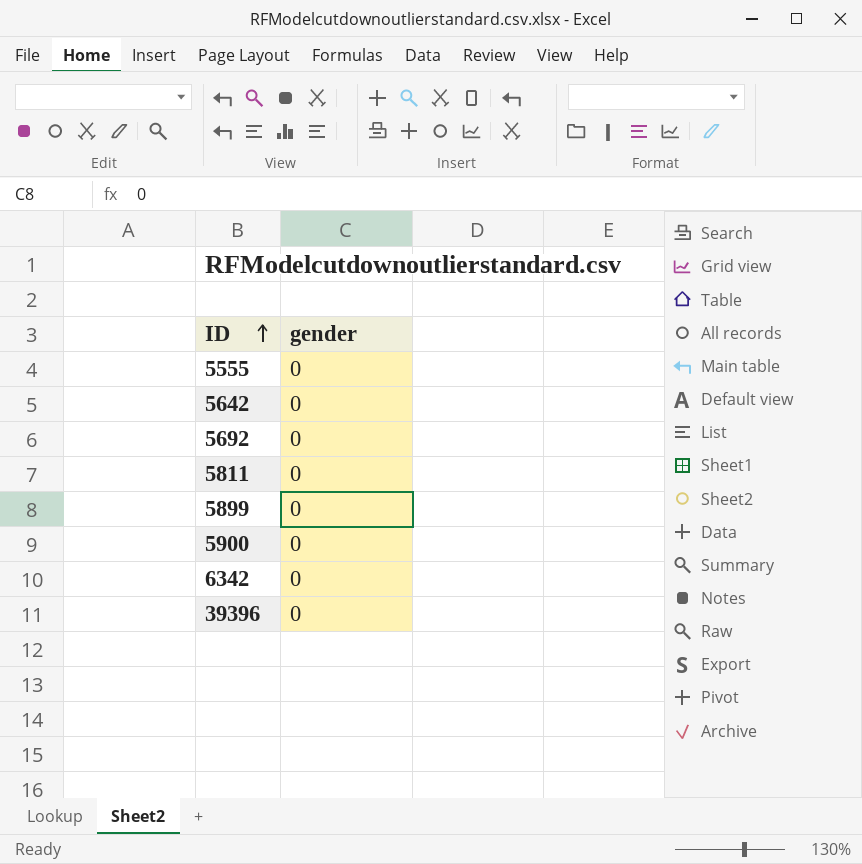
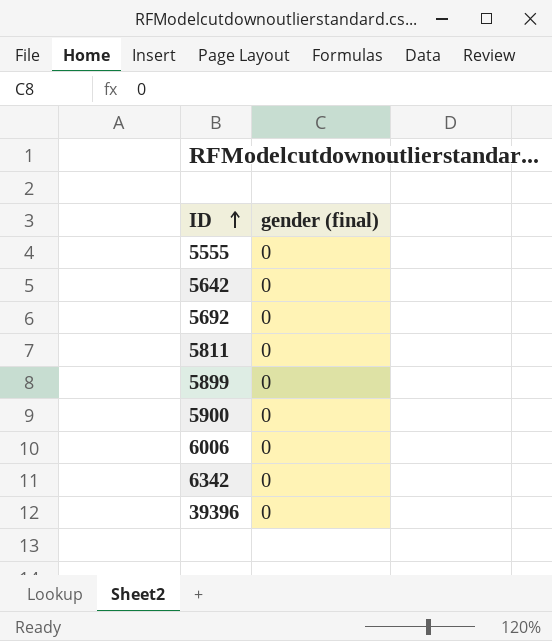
column name: gender -> gender (final)
row 6006: none -> 0

